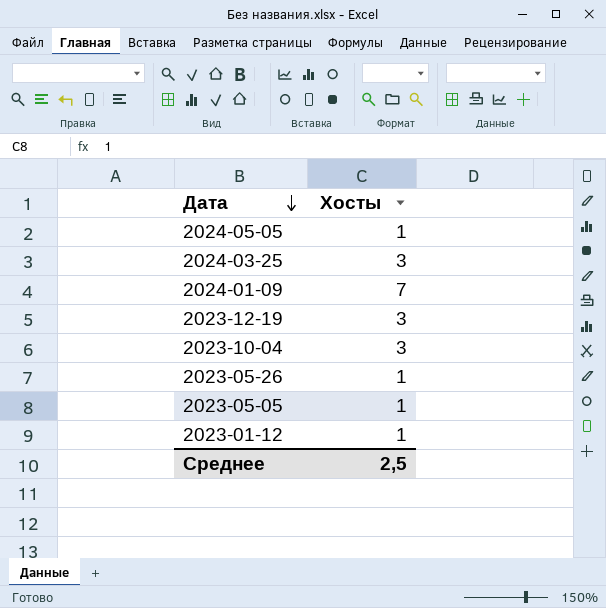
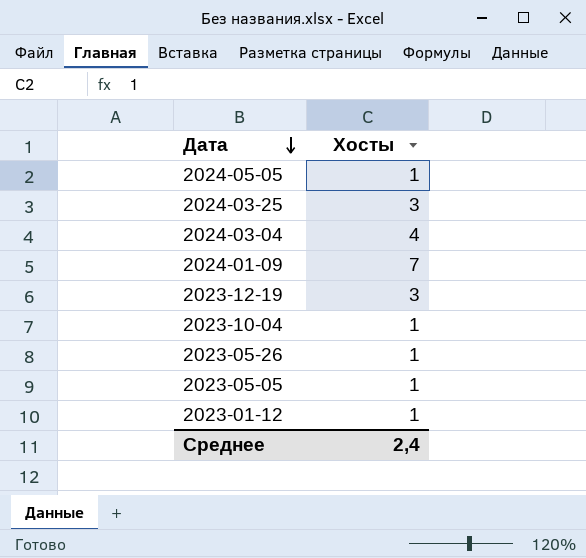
row 2024-03-04: none -> 4
2023-10-04 | Хосты: 3 -> 1
Среднее | Хосты: 2,5 -> 2,4

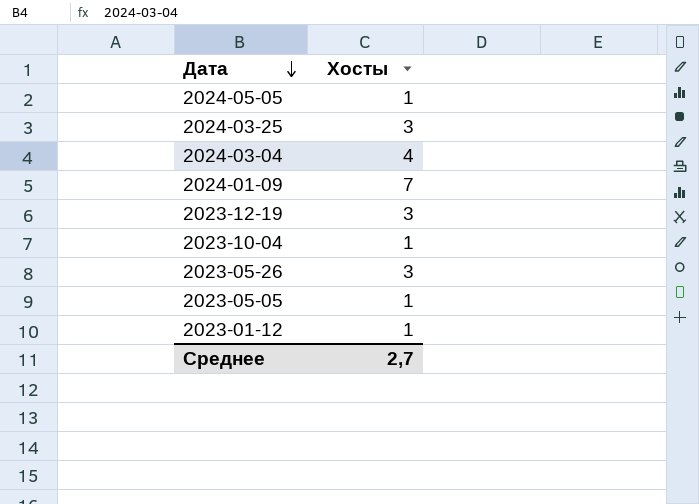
2023-05-26 | Хосты: 1 -> 3
Среднее | Хосты: 2,4 -> 2,7

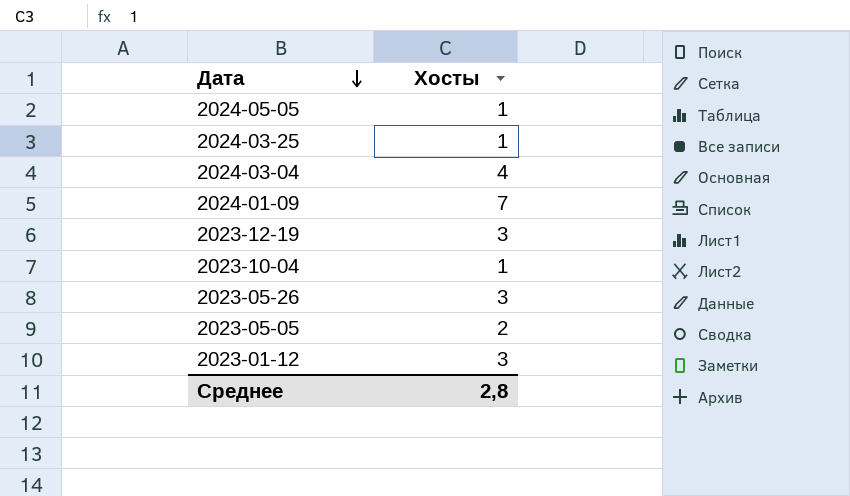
2024-03-25 | Хосты: 3 -> 1
2023-05-05 | Хосты: 1 -> 2
2023-01-12 | Хосты: 1 -> 3
Среднее | Хосты: 2,7 -> 2,8

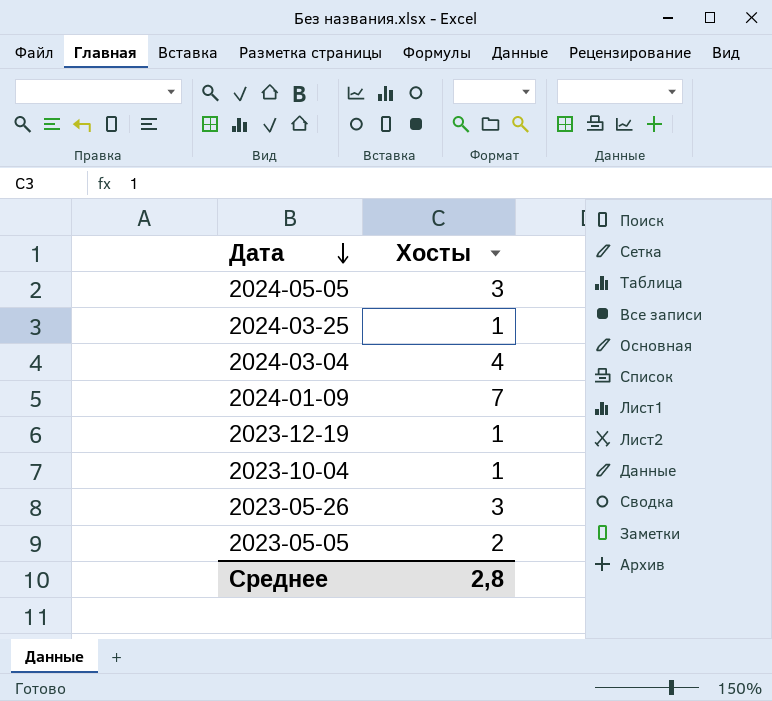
row 2023-01-12: 3 -> none
2024-05-05 | Хосты: 1 -> 3
2023-12-19 | Хосты: 3 -> 1

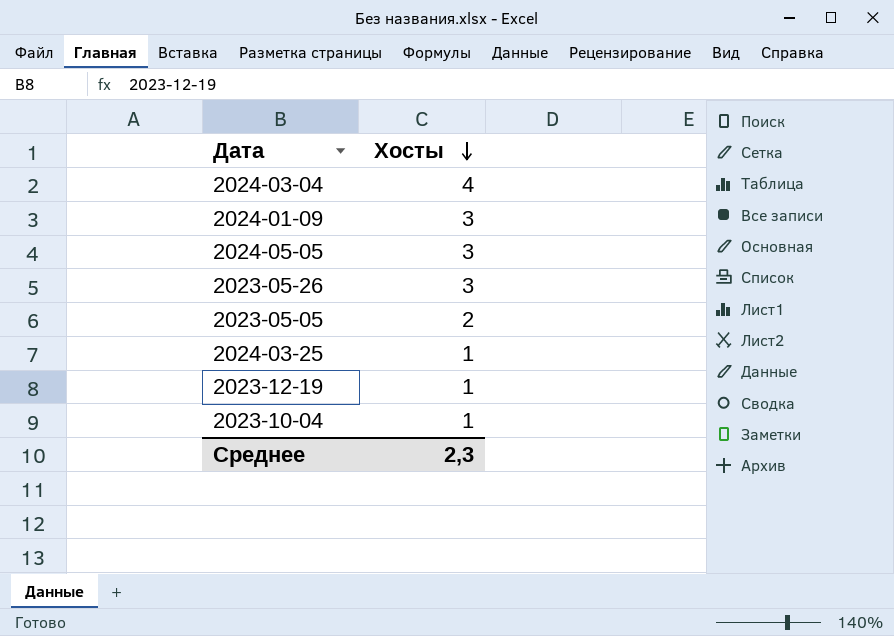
row order: Дата descending -> Хосты descending
2024-01-09 | Хосты: 7 -> 3
Среднее | Хосты: 2,8 -> 2,3

